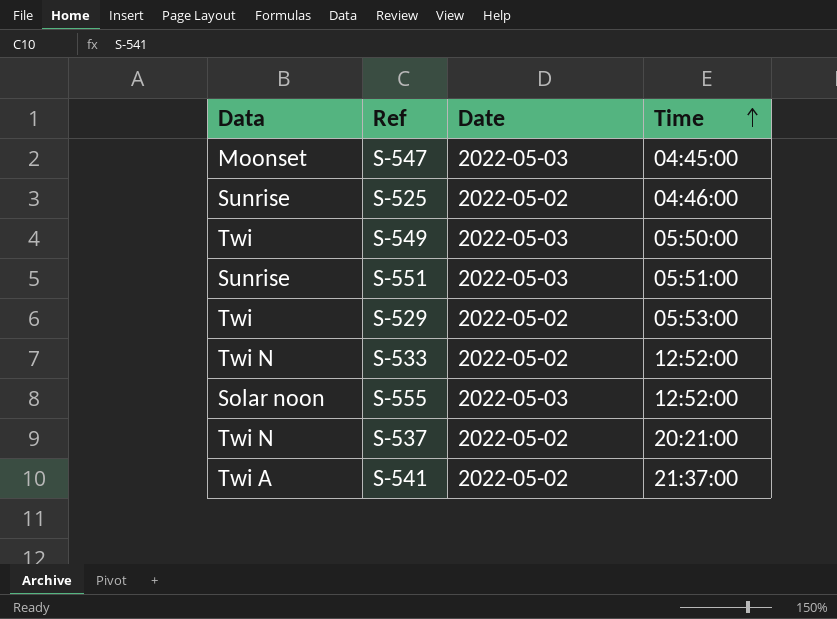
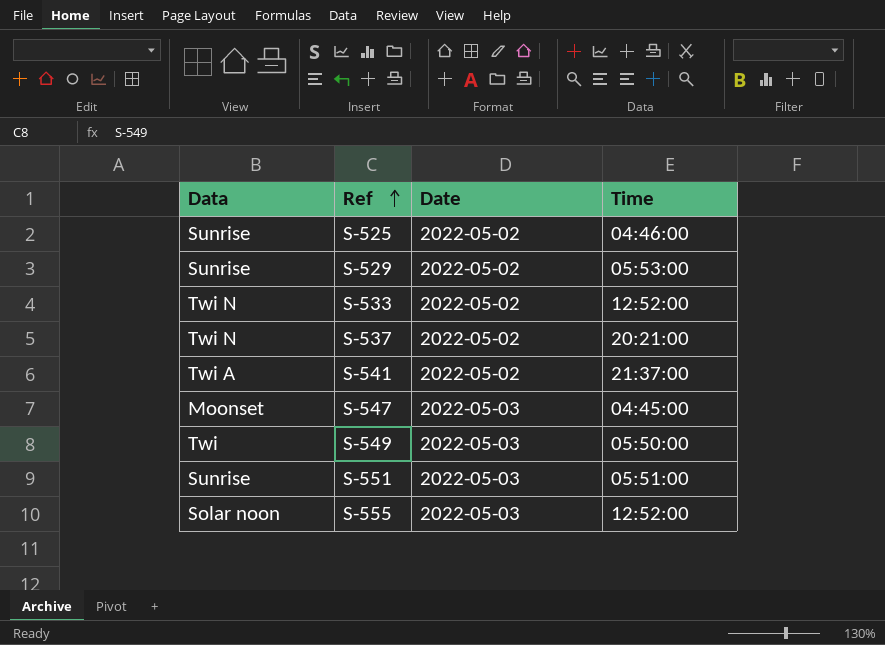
row order: Time ascending -> Ref ascending
S-529 | Data: Twi -> Sunrise

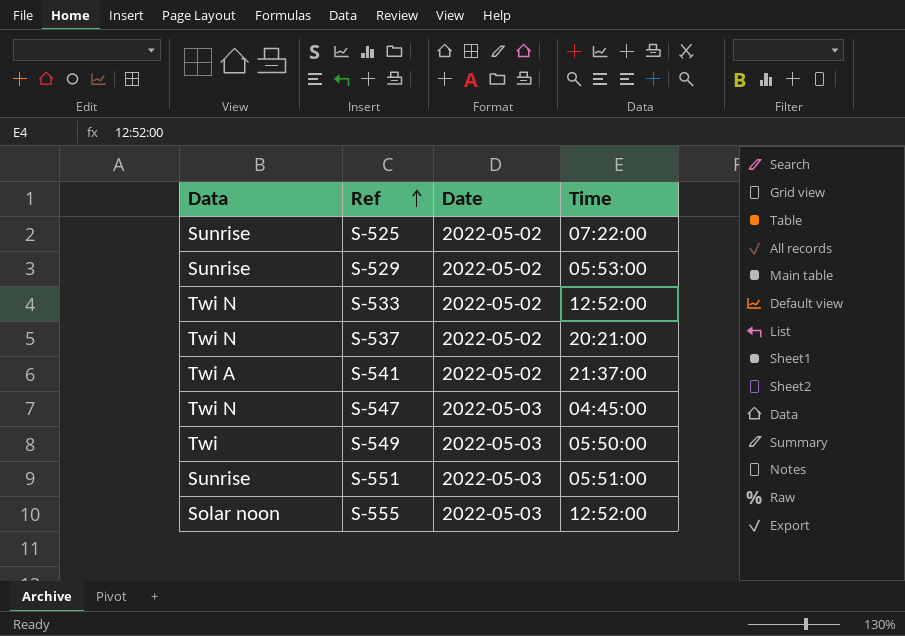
S-525 | Time: 04:46:00 -> 07:22:00
S-547 | Data: Moonset -> Twi N

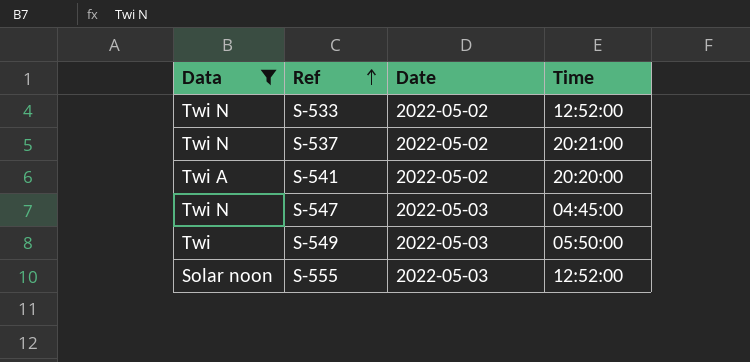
filter: none -> Data != Sunrise
S-541 | Time: 21:37:00 -> 20:20:00

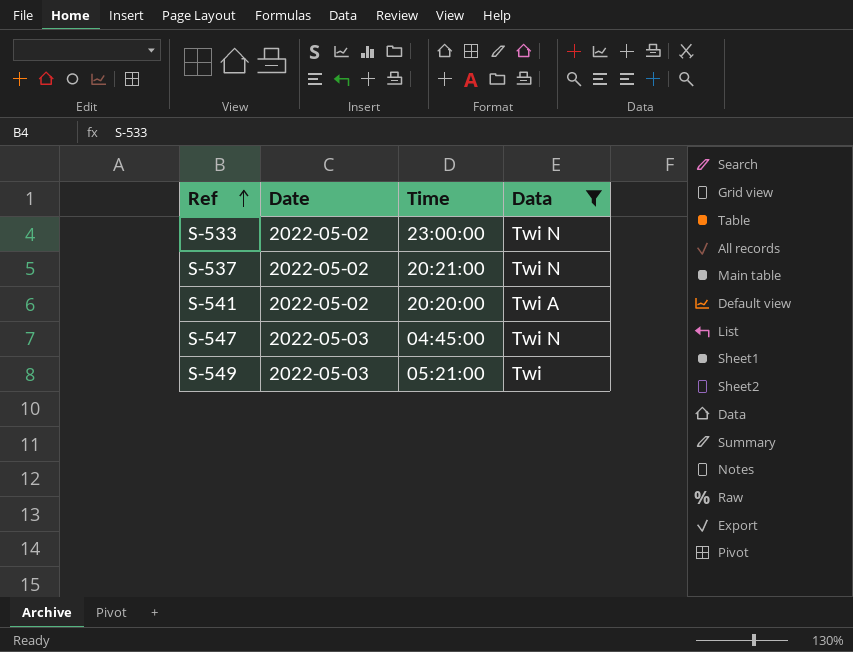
column Data | position: 1 -> 4
row S-555: Solar noon | 2022-05-03 | 12:52:00 -> none
S-533 | Time: 12:52:00 -> 23:00:00
S-549 | Time: 05:50:00 -> 05:21:00

